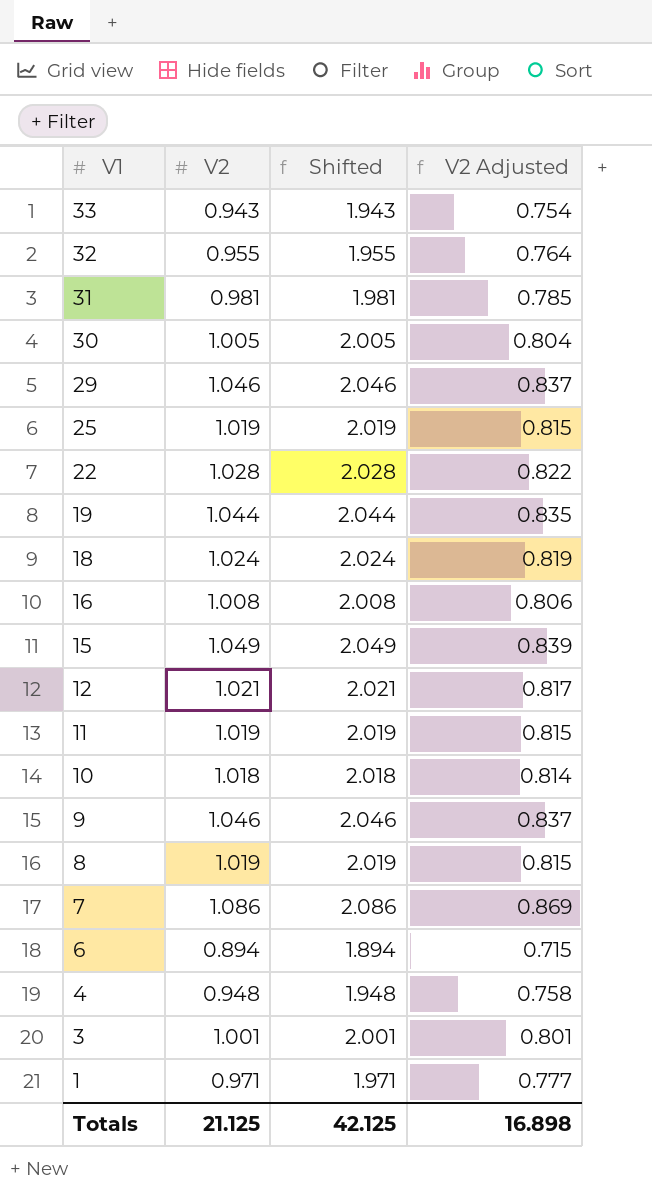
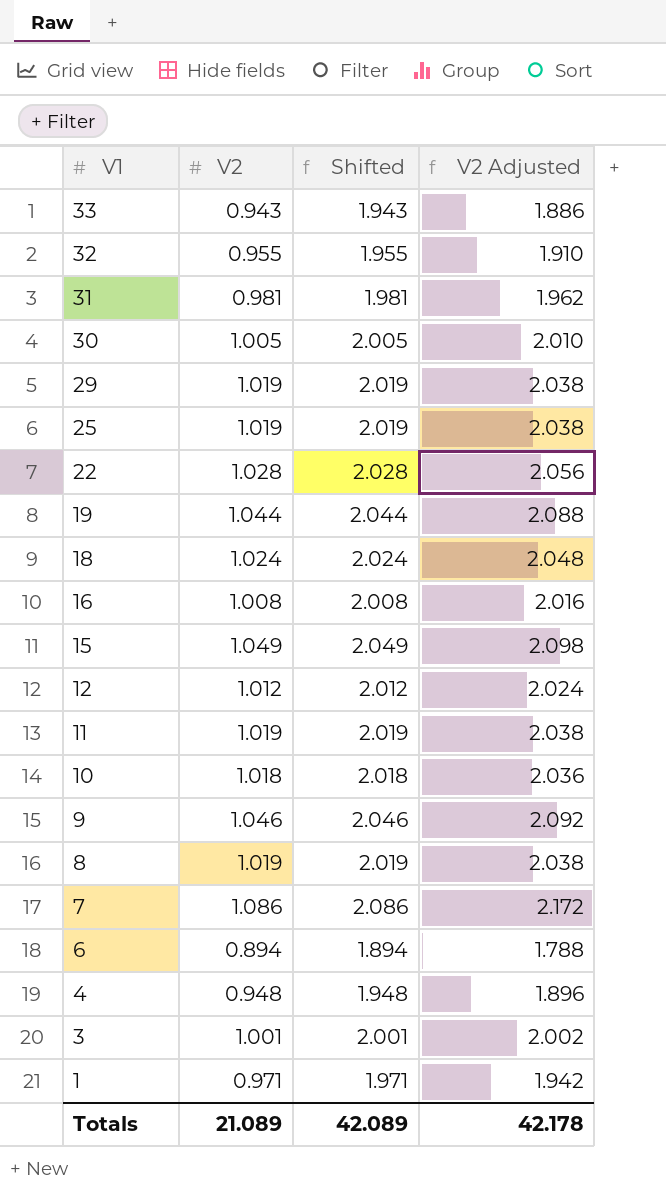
column V2 Adjusted | formula: [V2] * 0.8 -> [V2] * 2
29 | V2: 1.046 -> 1.019
29 | Shifted: 2.046 -> 2.019
12 | V2: 1.021 -> 1.012
12 | Shifted: 2.021 -> 2.012
Totals | V2: 21.125 -> 21.089
Totals | Shifted: 42.125 -> 42.089
Totals | V2 Adjusted: 16.898 -> 42.178

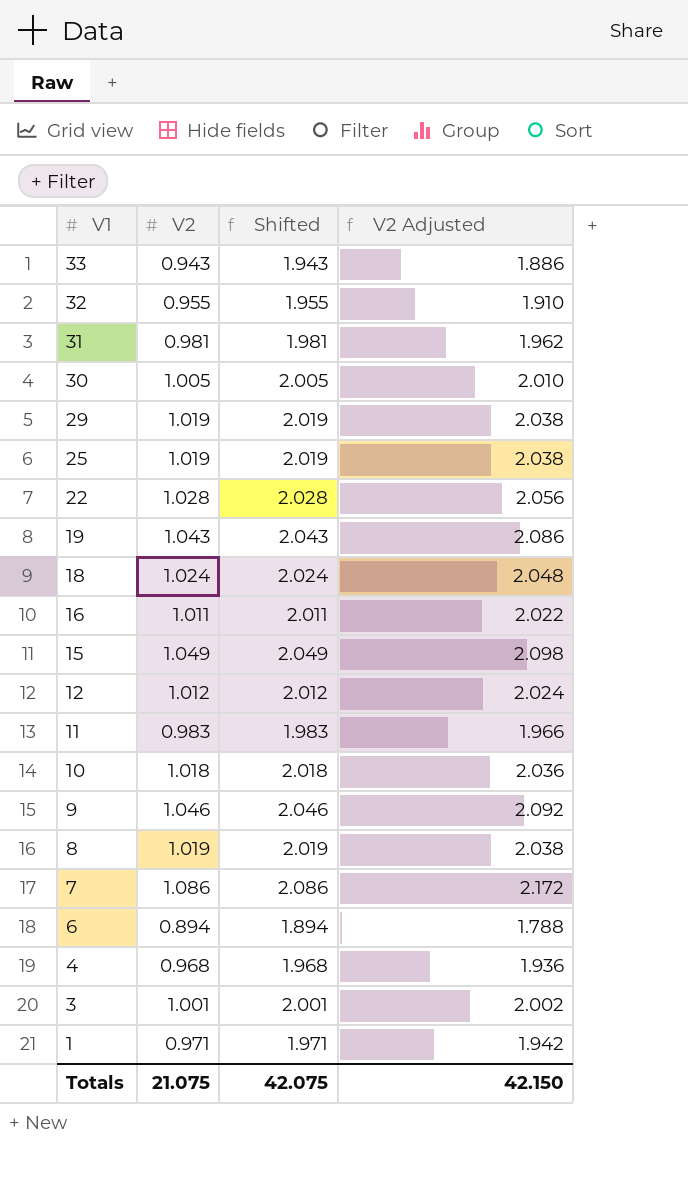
19 | V2: 1.044 -> 1.043
19 | Shifted: 2.044 -> 2.043
19 | V2 Adjusted: 2.088 -> 2.086
16 | V2: 1.008 -> 1.011
16 | Shifted: 2.008 -> 2.011
16 | V2 Adjusted: 2.016 -> 2.022
11 | V2: 1.019 -> 0.983
11 | Shifted: 2.019 -> 1.983
11 | V2 Adjusted: 2.038 -> 1.966
4 | V2: 0.948 -> 0.968
4 | Shifted: 1.948 -> 1.968
4 | V2 Adjusted: 1.896 -> 1.936
Totals | V2: 21.089 -> 21.075
Totals | Shifted: 42.089 -> 42.075
Totals | V2 Adjusted: 42.178 -> 42.150

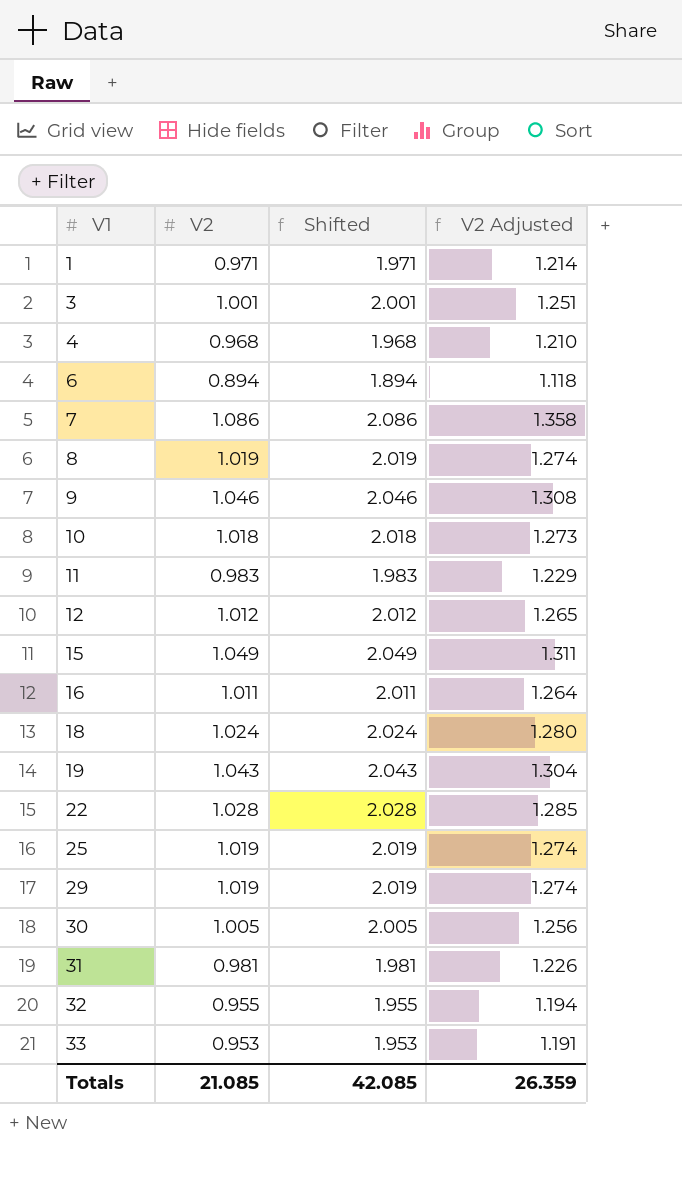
row order: V1 descending -> V1 ascending
column V2 Adjusted | formula: [V2] * 2 -> [V2] * 1.25
33 | V2: 0.943 -> 0.953
33 | Shifted: 1.943 -> 1.953
Totals | V2: 21.075 -> 21.085
Totals | Shifted: 42.075 -> 42.085
Totals | V2 Adjusted: 42.150 -> 26.359

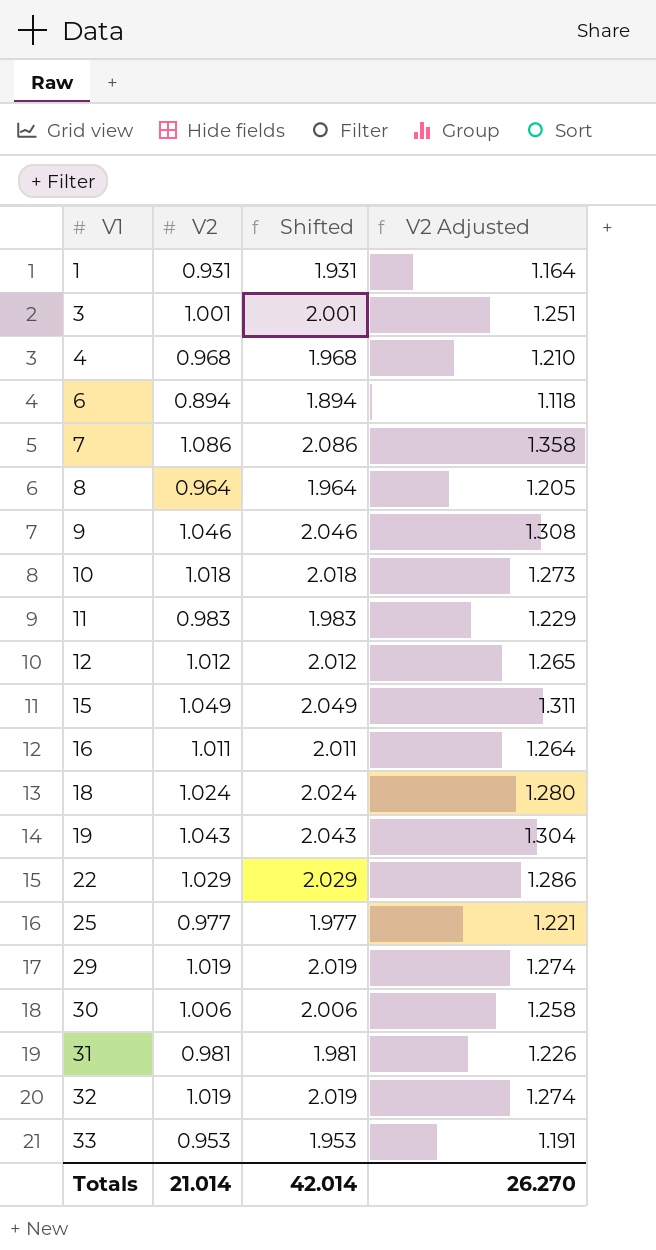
1 | V2: 0.971 -> 0.931
1 | Shifted: 1.971 -> 1.931
1 | V2 Adjusted: 1.214 -> 1.164
8 | V2: 1.019 -> 0.964
8 | Shifted: 2.019 -> 1.964
8 | V2 Adjusted: 1.274 -> 1.205
22 | V2: 1.028 -> 1.029
22 | Shifted: 2.028 -> 2.029
22 | V2 Adjusted: 1.285 -> 1.286
25 | V2: 1.019 -> 0.977
25 | Shifted: 2.019 -> 1.977
25 | V2 Adjusted: 1.274 -> 1.221
30 | V2: 1.005 -> 1.006
30 | Shifted: 2.005 -> 2.006
30 | V2 Adjusted: 1.256 -> 1.258
32 | V2: 0.955 -> 1.019
32 | Shifted: 1.955 -> 2.019
32 | V2 Adjusted: 1.194 -> 1.274
Totals | V2: 21.085 -> 21.014
Totals | Shifted: 42.085 -> 42.014
Totals | V2 Adjusted: 26.359 -> 26.270

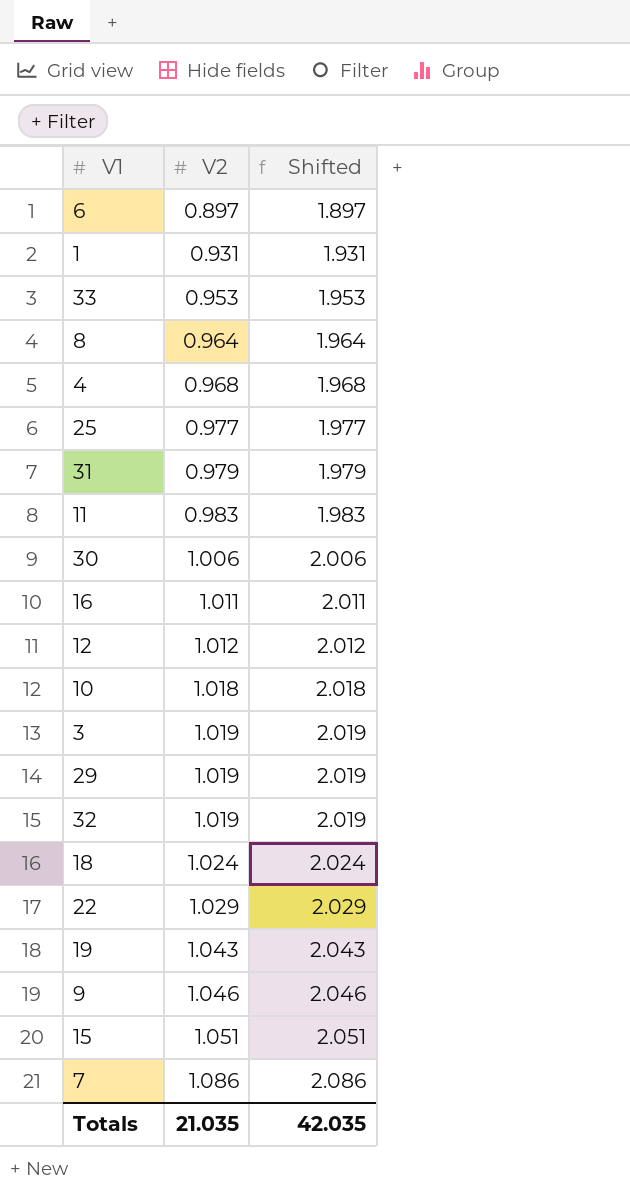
row order: V1 ascending -> V2 ascending
column V2 Adjusted | formula: [V2] * 1.25 -> none
6 | V2: 0.894 -> 0.897
6 | Shifted: 1.894 -> 1.897
31 | V2: 0.981 -> 0.979
31 | Shifted: 1.981 -> 1.979
3 | V2: 1.001 -> 1.019
3 | Shifted: 2.001 -> 2.019
15 | V2: 1.049 -> 1.051
15 | Shifted: 2.049 -> 2.051
Totals | V2: 21.014 -> 21.035
Totals | Shifted: 42.014 -> 42.035

